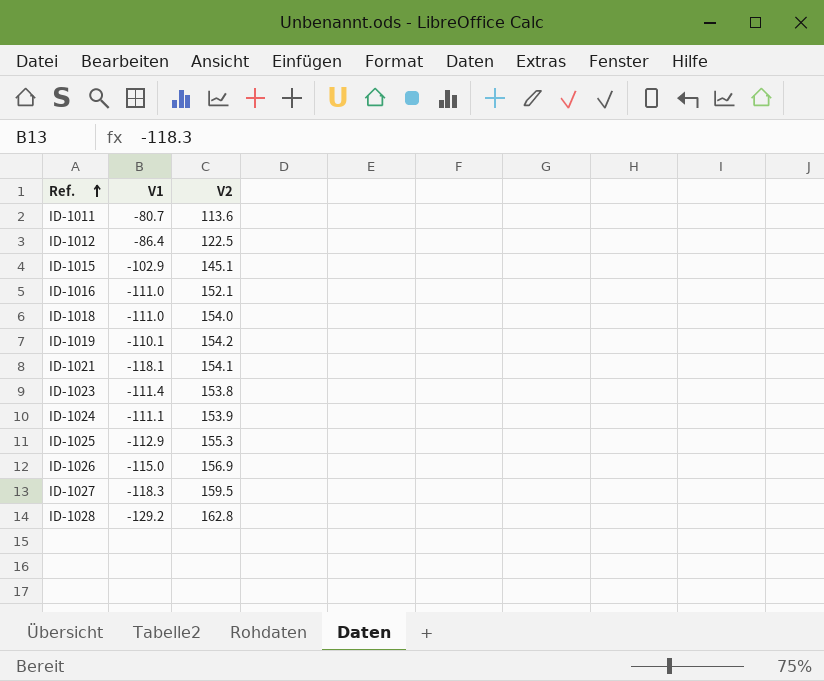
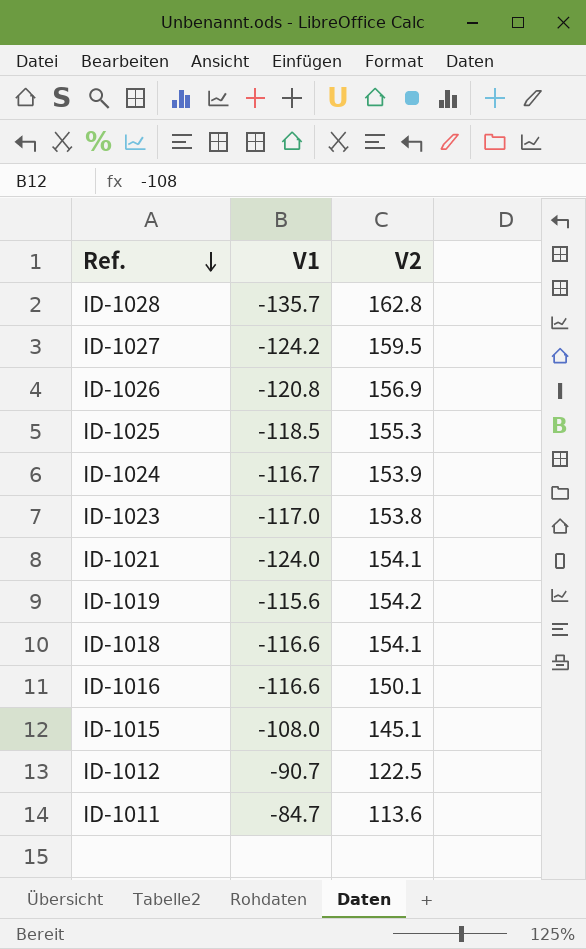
row order: Ref. ascending -> Ref. descending
ID-1028 | V1: -129.2 -> -135.7
ID-1027 | V1: -118.3 -> -124.2
ID-1026 | V1: -115.0 -> -120.8
ID-1025 | V1: -112.9 -> -118.5
ID-1024 | V1: -111.1 -> -116.7
ID-1023 | V1: -111.4 -> -117.0
ID-1021 | V1: -118.1 -> -124.0
ID-1019 | V1: -110.1 -> -115.6
ID-1018 | V1: -111.0 -> -116.6
ID-1018 | V2: 154.0 -> 154.1
ID-1016 | V1: -111.0 -> -116.6
ID-1016 | V2: 152.1 -> 150.1
ID-1015 | V1: -102.9 -> -108.0
ID-1012 | V1: -86.4 -> -90.7
ID-1011 | V1: -80.7 -> -84.7

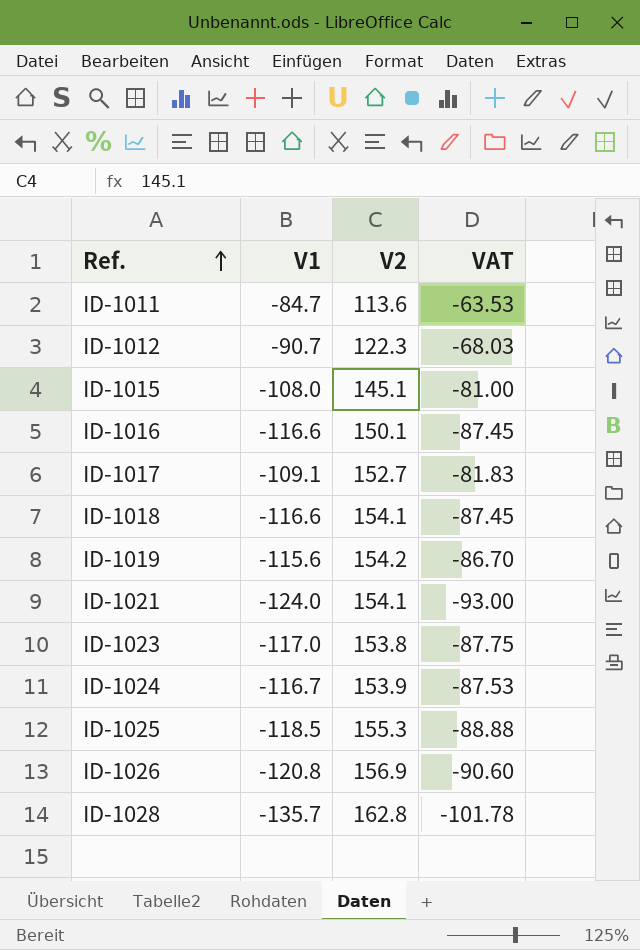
row order: Ref. descending -> Ref. ascending
column VAT | formula: none -> [V1] * 0.75
row ID-1027: -124.2 | 159.5 -> none
ID-1012 | V2: 122.5 -> 122.3
row ID-1017: none -> -109.1 | 152.7 | -81.83

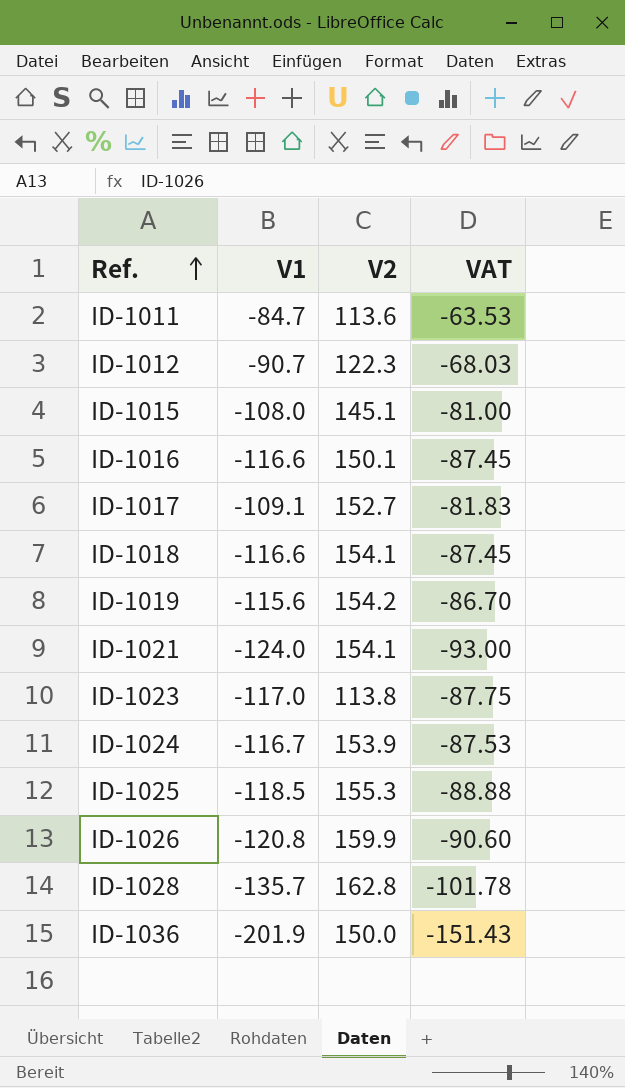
ID-1023 | V2: 153.8 -> 113.8
ID-1026 | V2: 156.9 -> 159.9
row ID-1036: none -> -201.9 | 150.0 | -151.43

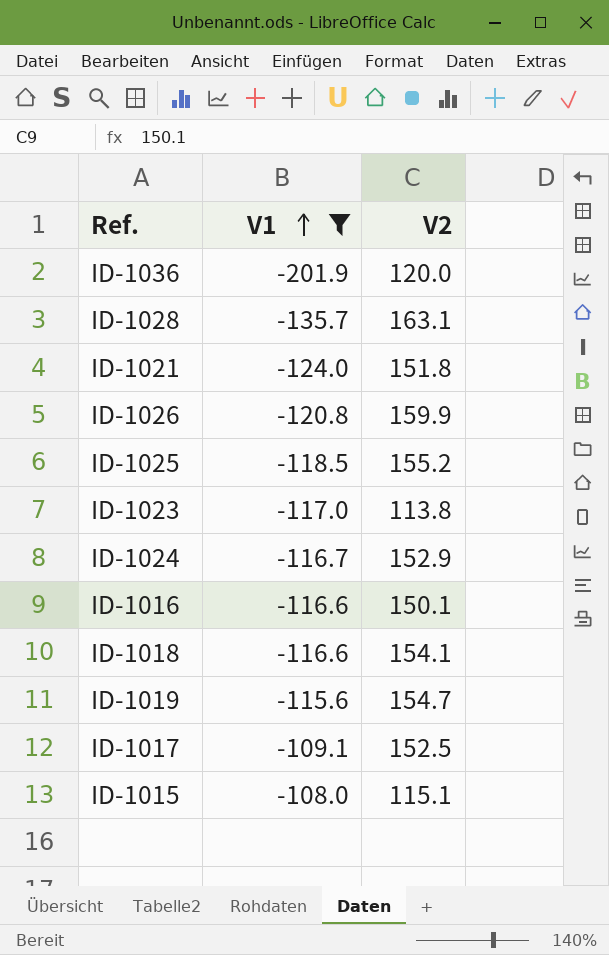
filter: none -> V1 <= -108.0
row order: Ref. ascending -> V1 ascending
column VAT | formula: [V1] * 0.75 -> none
ID-1036 | V2: 150.0 -> 120.0
ID-1028 | V2: 162.8 -> 163.1
ID-1021 | V2: 154.1 -> 151.8
ID-1025 | V2: 155.3 -> 155.2
ID-1024 | V2: 153.9 -> 152.9
ID-1019 | V2: 154.2 -> 154.7
ID-1017 | V2: 152.7 -> 152.5
ID-1015 | V2: 145.1 -> 115.1

